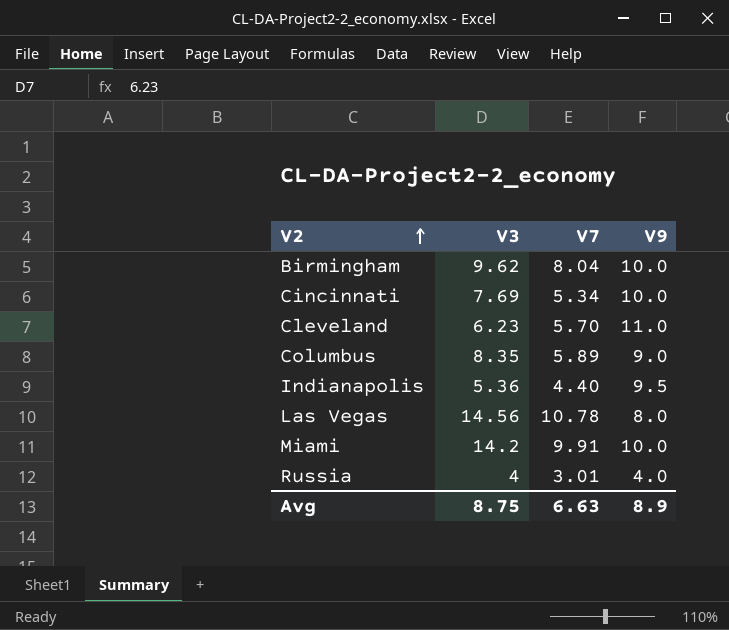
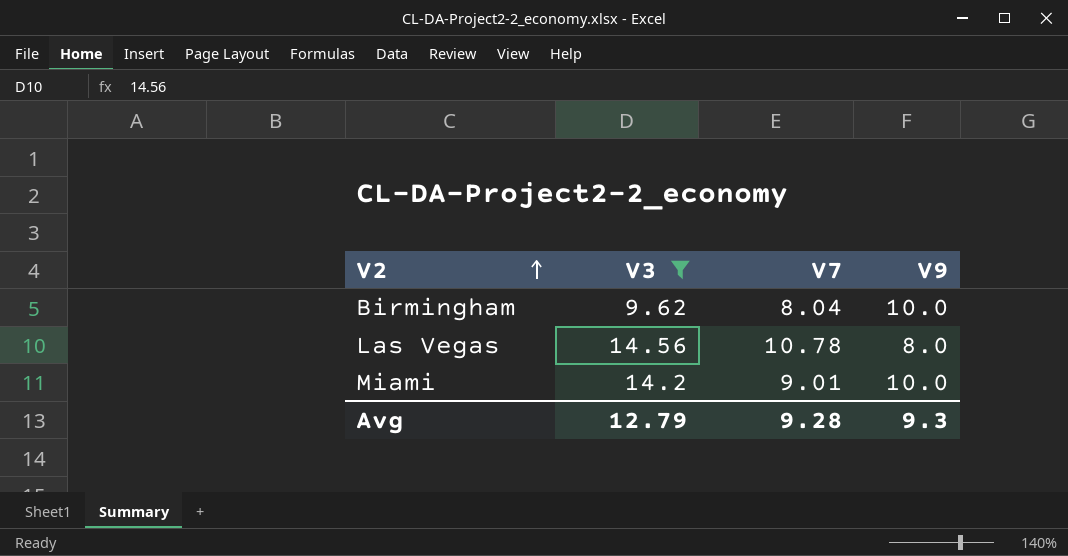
filter: none -> V3 >= 9.62
Miami | V7: 9.91 -> 9.01
Avg | V3: 8.75 -> 12.79
Avg | V7: 6.63 -> 9.28
Avg | V9: 8.9 -> 9.3

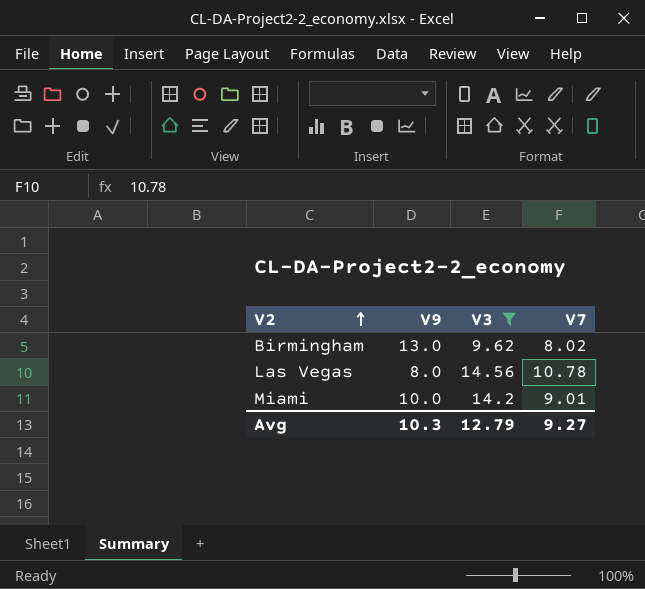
column V9 | position: 4 -> 2
Birmingham | V9: 10.0 -> 13.0
Birmingham | V7: 8.04 -> 8.02
Avg | V9: 9.3 -> 10.3
Avg | V7: 9.28 -> 9.27

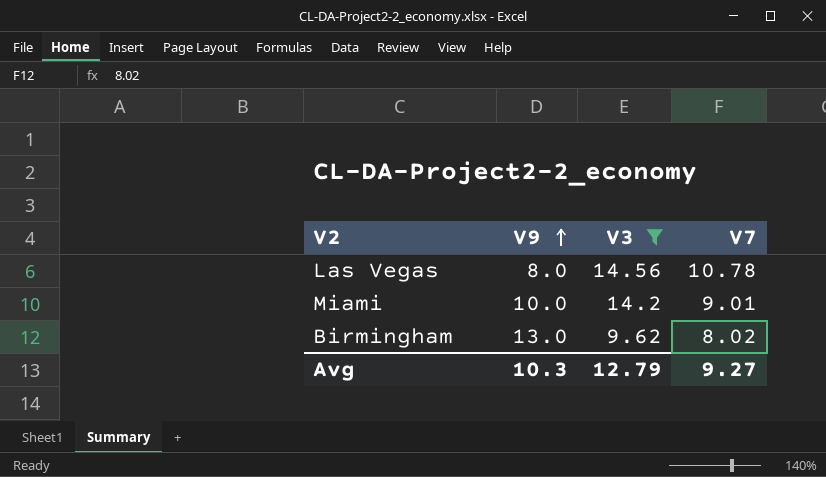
row order: V2 ascending -> V9 ascending

